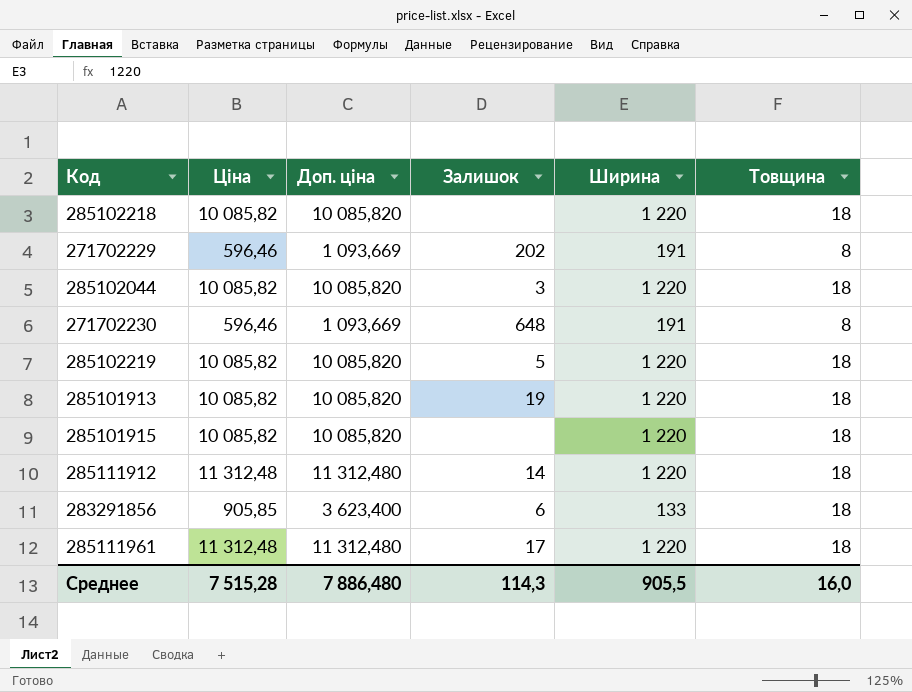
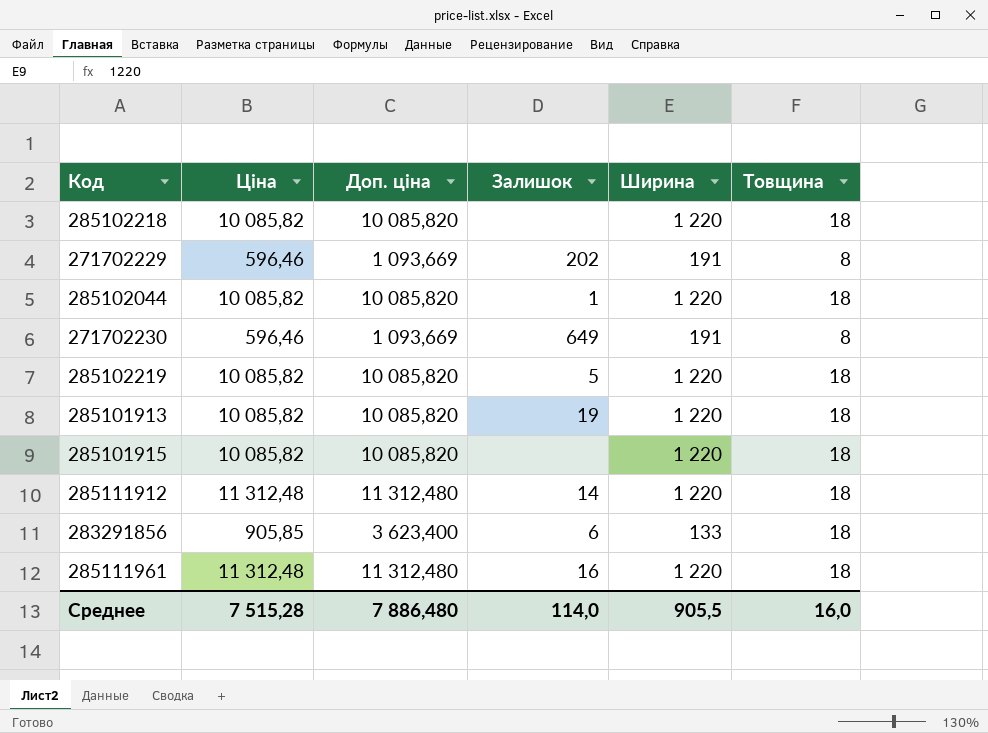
285102044 | Залишок: 3 -> 1
271702230 | Залишок: 648 -> 649
285111961 | Залишок: 17 -> 16
Среднее | Залишок: 114,3 -> 114,0

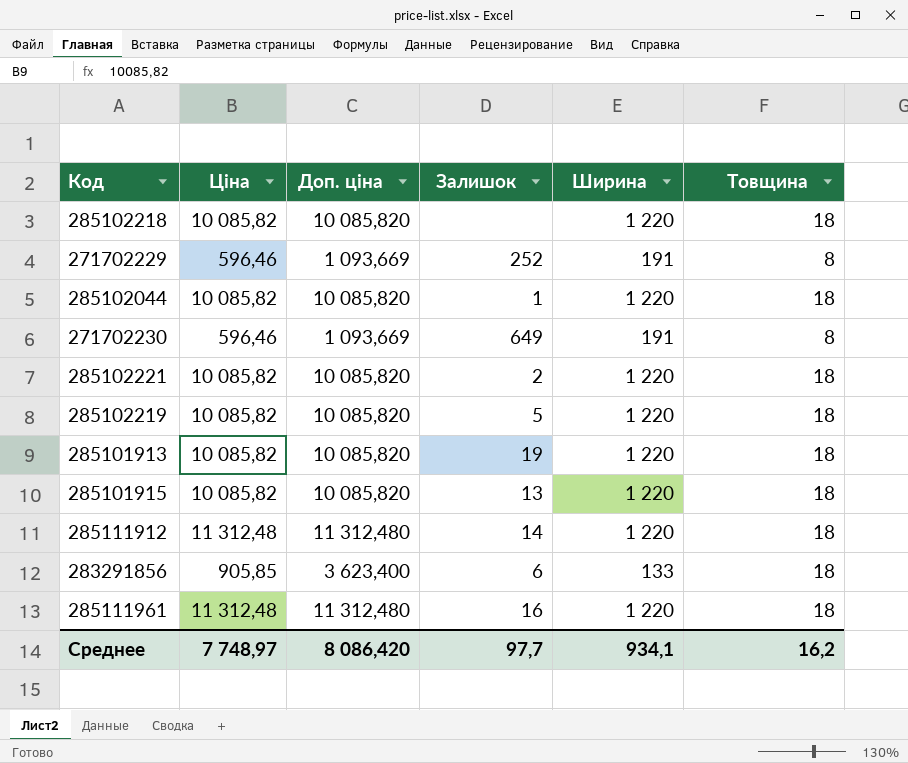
271702229 | Залишок: 202 -> 252
row 285102221: none -> 10 085,82 | 10 085,820 | 2 | 1 220 | 18
285101915 | Залишок: none -> 13
Среднее | Ціна: 7 515,28 -> 7 748,97
Среднее | Доп. ціна: 7 886,480 -> 8 086,420
Среднее | Залишок: 114,0 -> 97,7
Среднее | Ширина: 905,5 -> 934,1
Среднее | Товщина: 16,0 -> 16,2

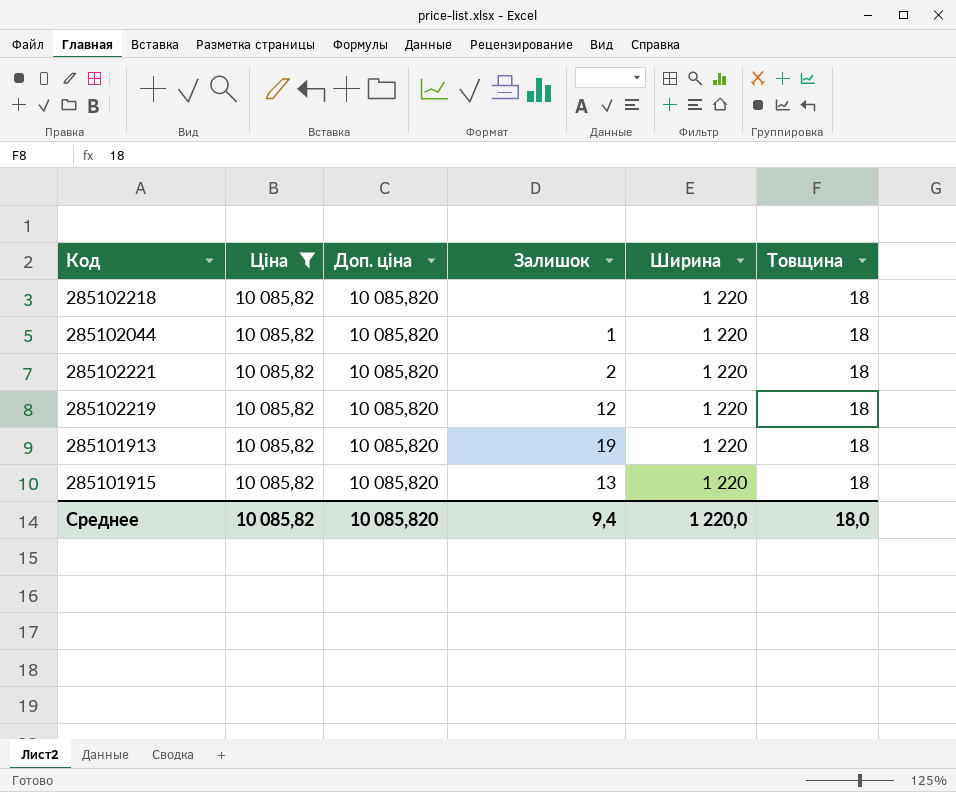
filter: none -> Ціна = 10 085,82
285102219 | Залишок: 5 -> 12
Среднее | Ціна: 7 748,97 -> 10 085,82
Среднее | Доп. ціна: 8 086,420 -> 10 085,820
Среднее | Залишок: 97,7 -> 9,4
Среднее | Ширина: 934,1 -> 1 220,0
Среднее | Товщина: 16,2 -> 18,0

